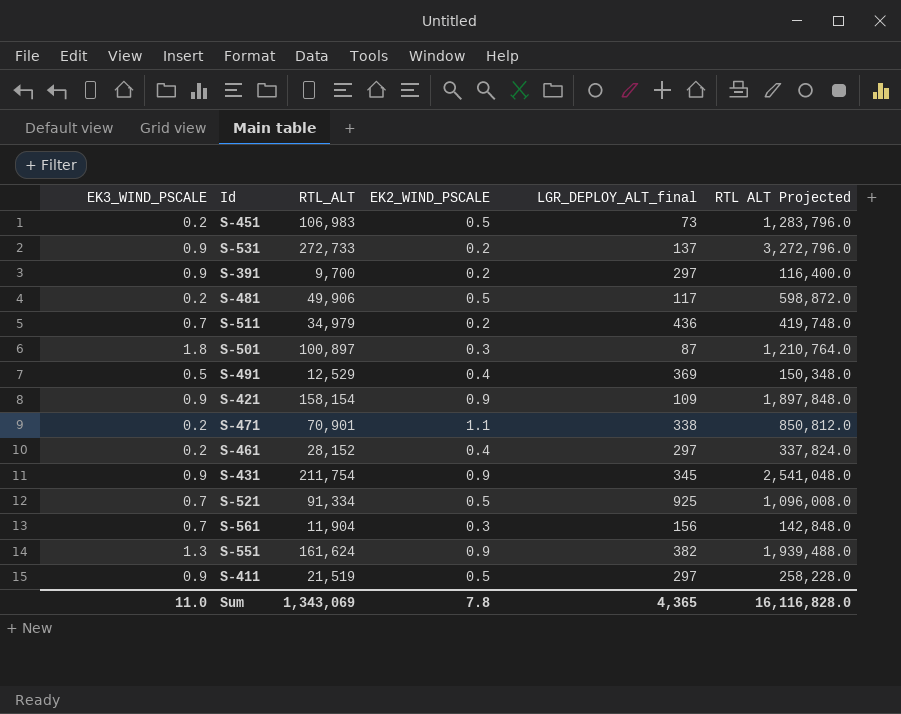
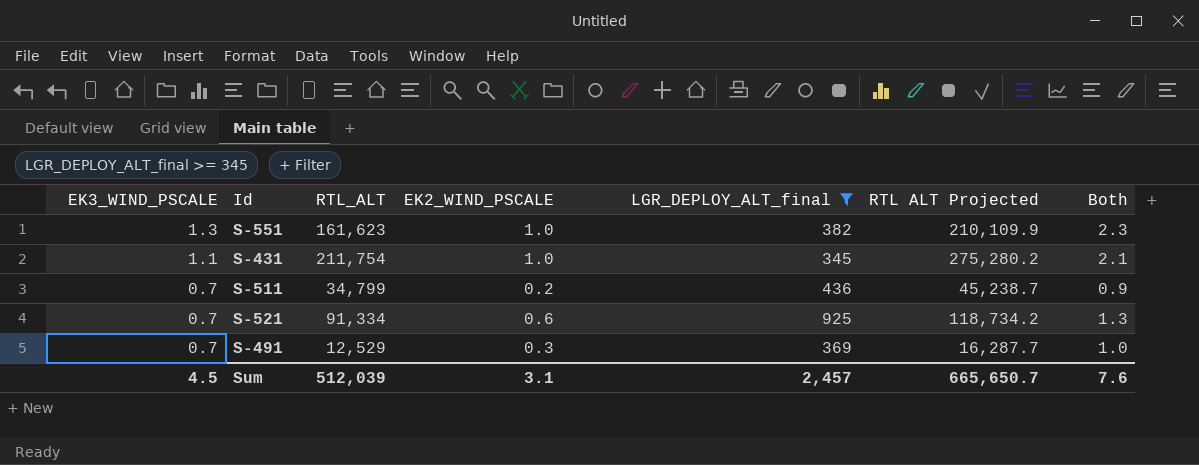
filter: none -> LGR_DEPLOY_ALT_final >= 345
row order: none -> EK3_WIND_PSCALE descending
column RTL ALT Projected | formula: [RTL_ALT] * 12 -> [RTL_ALT] * 1.3
column Both | formula: none -> [EK3_WIND_PSCALE] + [EK2_WIND_PSCALE]
S-551 | RTL_ALT: 161,624 -> 161,623
S-551 | EK2_WIND_PSCALE: 0.9 -> 1.0
S-431 | EK3_WIND_PSCALE: 0.9 -> 1.1
S-431 | EK2_WIND_PSCALE: 0.9 -> 1.0
S-511 | RTL_ALT: 34,979 -> 34,799
S-521 | EK2_WIND_PSCALE: 0.5 -> 0.6
S-491 | EK3_WIND_PSCALE: 0.5 -> 0.7
S-491 | EK2_WIND_PSCALE: 0.4 -> 0.3
Sum | EK3_WIND_PSCALE: 11.0 -> 4.5
Sum | RTL_ALT: 1,343,069 -> 512,039
Sum | EK2_WIND_PSCALE: 7.8 -> 3.1
Sum | LGR_DEPLOY_ALT_final: 4,365 -> 2,457
Sum | RTL ALT Projected: 16,116,828.0 -> 665,650.7

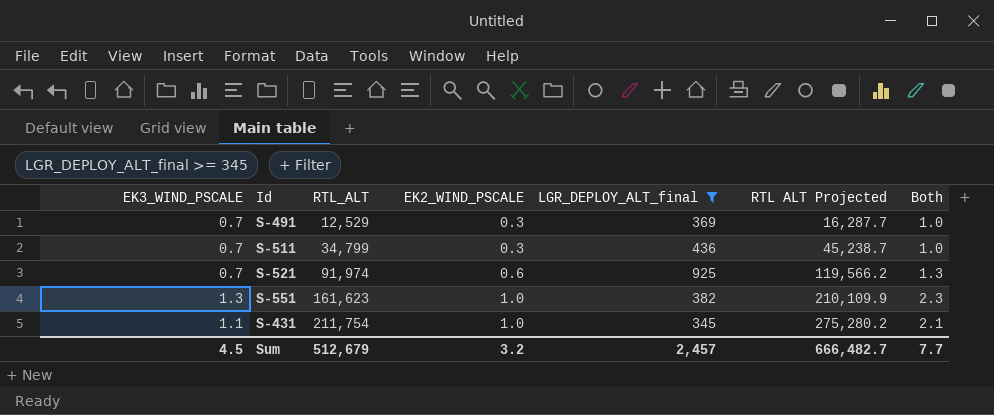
row order: EK3_WIND_PSCALE descending -> RTL_ALT ascending
S-511 | EK2_WIND_PSCALE: 0.2 -> 0.3
S-511 | Both: 0.9 -> 1.0
S-521 | RTL_ALT: 91,334 -> 91,974
S-521 | RTL ALT Projected: 118,734.2 -> 119,566.2
Sum | RTL_ALT: 512,039 -> 512,679
Sum | EK2_WIND_PSCALE: 3.1 -> 3.2
Sum | RTL ALT Projected: 665,650.7 -> 666,482.7
Sum | Both: 7.6 -> 7.7

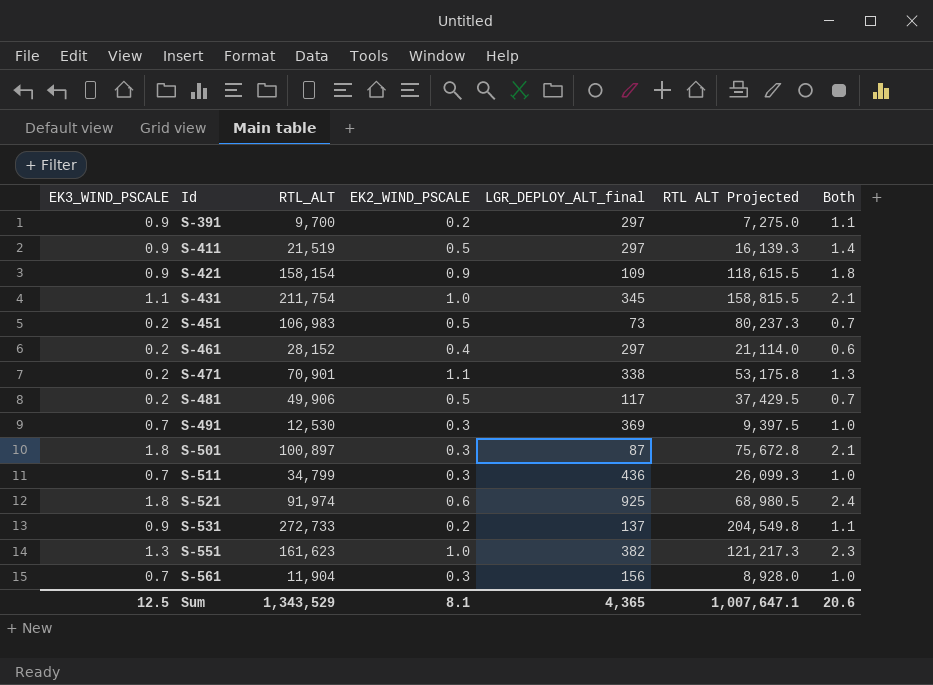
filter: LGR_DEPLOY_ALT_final >= 345 -> none
row order: RTL_ALT ascending -> Id ascending
column RTL ALT Projected | formula: [RTL_ALT] * 1.3 -> [RTL_ALT] * 0.75
S-491 | RTL_ALT: 12,529 -> 12,530
S-521 | EK3_WIND_PSCALE: 0.7 -> 1.8
S-521 | Both: 1.3 -> 2.4
Sum | EK3_WIND_PSCALE: 4.5 -> 12.5
Sum | RTL_ALT: 512,679 -> 1,343,529
Sum | EK2_WIND_PSCALE: 3.2 -> 8.1
Sum | LGR_DEPLOY_ALT_final: 2,457 -> 4,365
Sum | RTL ALT Projected: 666,482.7 -> 1,007,647.1
Sum | Both: 7.7 -> 20.6

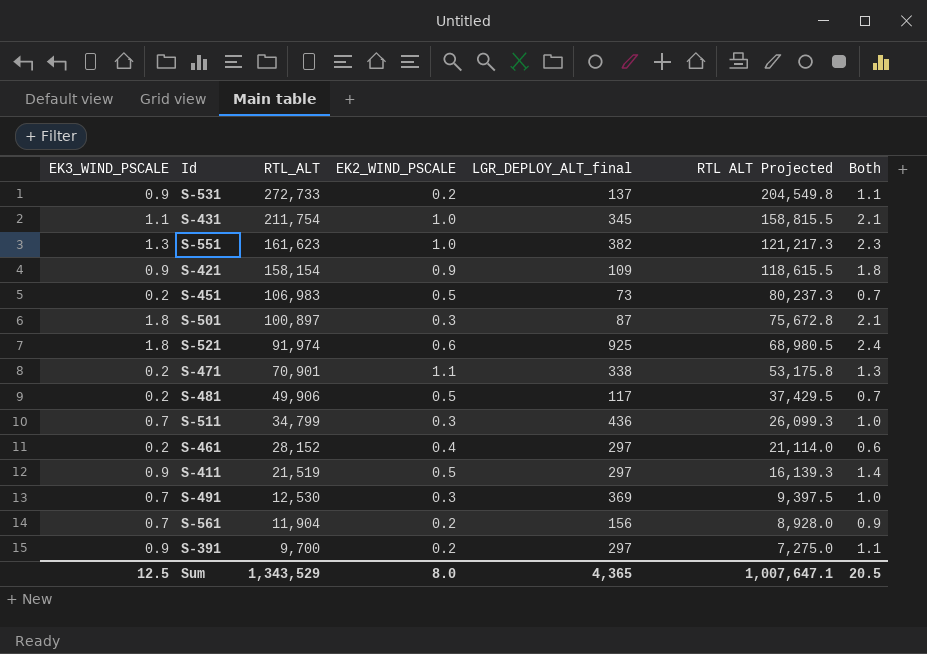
row order: Id ascending -> RTL_ALT descending
S-561 | EK2_WIND_PSCALE: 0.3 -> 0.2
S-561 | Both: 1.0 -> 0.9
Sum | EK2_WIND_PSCALE: 8.1 -> 8.0
Sum | Both: 20.6 -> 20.5

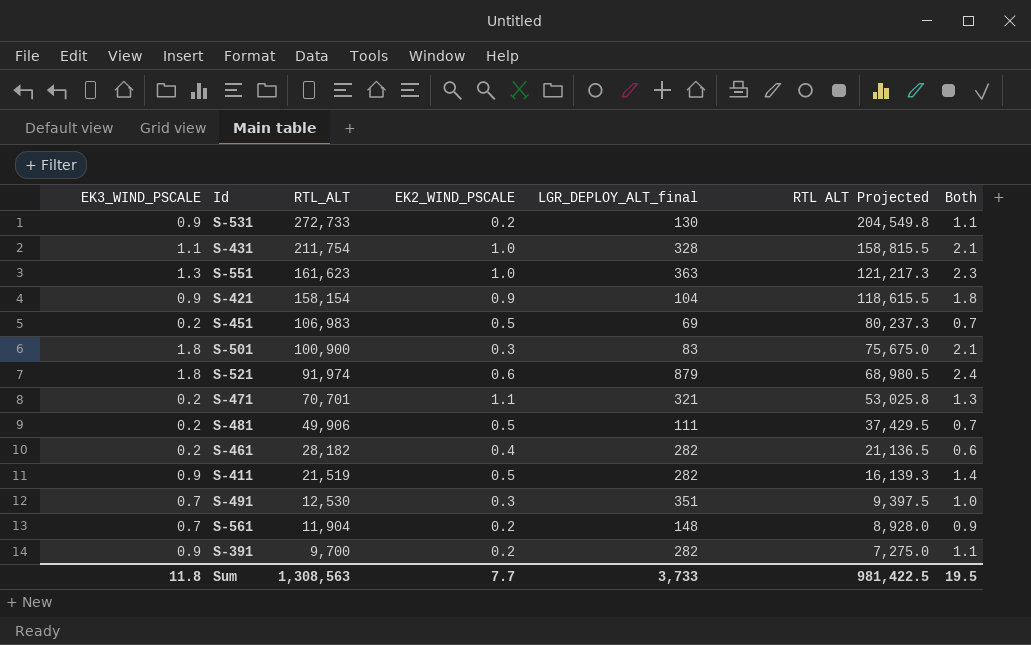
row S-511: 0.7 | 34,799 | 0.3 | 436 | 26,099.3 | 1.0 -> none
S-531 | LGR_DEPLOY_ALT_final: 137 -> 130
S-431 | LGR_DEPLOY_ALT_final: 345 -> 328
S-551 | LGR_DEPLOY_ALT_final: 382 -> 363
S-421 | LGR_DEPLOY_ALT_final: 109 -> 104
S-451 | LGR_DEPLOY_ALT_final: 73 -> 69
S-501 | RTL_ALT: 100,897 -> 100,900
S-501 | LGR_DEPLOY_ALT_final: 87 -> 83
S-501 | RTL ALT Projected: 75,672.8 -> 75,675.0
S-521 | LGR_DEPLOY_ALT_final: 925 -> 879
S-471 | RTL_ALT: 70,901 -> 70,701
S-471 | LGR_DEPLOY_ALT_final: 338 -> 321
S-471 | RTL ALT Projected: 53,175.8 -> 53,025.8
S-481 | LGR_DEPLOY_ALT_final: 117 -> 111
S-461 | RTL_ALT: 28,152 -> 28,182
S-461 | LGR_DEPLOY_ALT_final: 297 -> 282
S-461 | RTL ALT Projected: 21,114.0 -> 21,136.5
S-411 | LGR_DEPLOY_ALT_final: 297 -> 282
S-491 | LGR_DEPLOY_ALT_final: 369 -> 351
S-561 | LGR_DEPLOY_ALT_final: 156 -> 148
S-391 | LGR_DEPLOY_ALT_final: 297 -> 282
Sum | EK3_WIND_PSCALE: 12.5 -> 11.8
Sum | RTL_ALT: 1,343,529 -> 1,308,563
Sum | EK2_WIND_PSCALE: 8.0 -> 7.7
Sum | LGR_DEPLOY_ALT_final: 4,365 -> 3,733
Sum | RTL ALT Projected: 1,007,647.1 -> 981,422.5
Sum | Both: 20.5 -> 19.5

